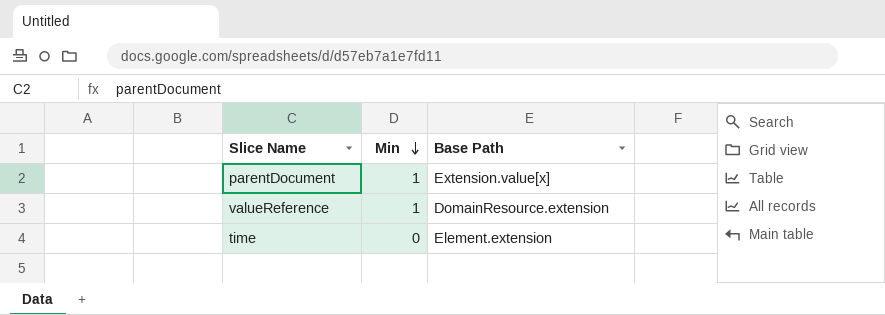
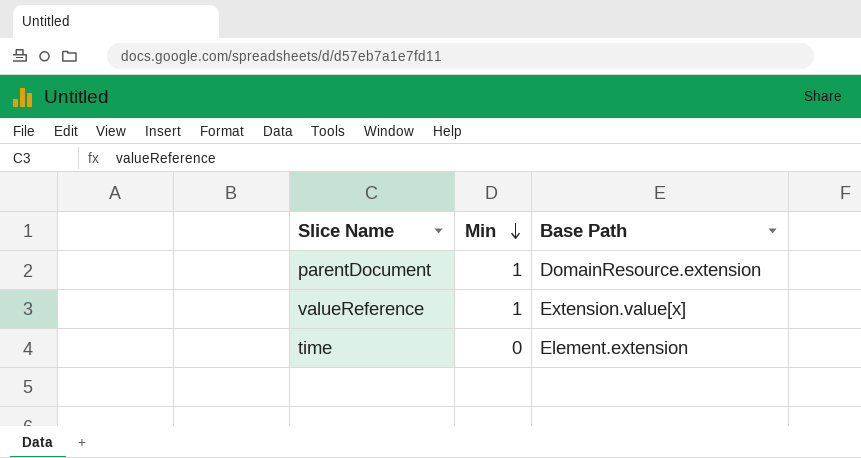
parentDocument | Base Path: Extension.value[x] -> DomainResource.extension
valueReference | Base Path: DomainResource.extension -> Extension.value[x]

